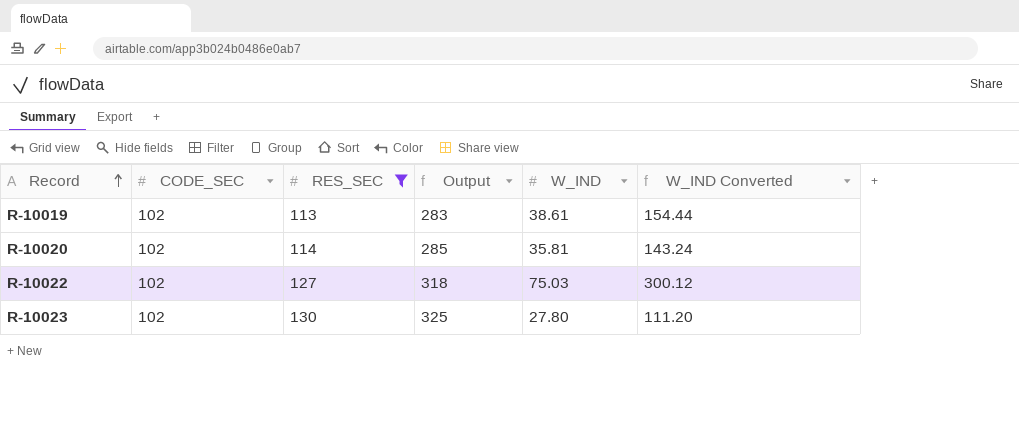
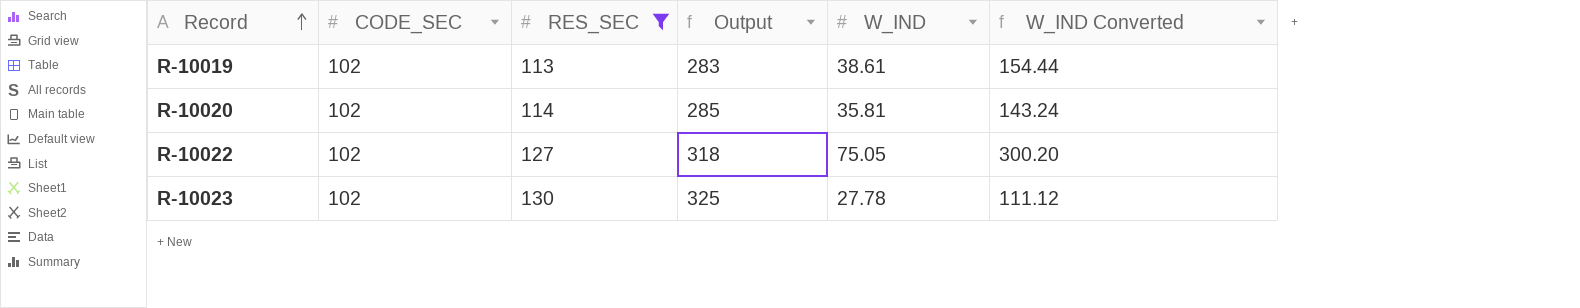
R-10022 | W_IND: 75.03 -> 75.05
R-10022 | W_IND Converted: 300.12 -> 300.20
R-10023 | W_IND: 27.80 -> 27.78
R-10023 | W_IND Converted: 111.20 -> 111.12

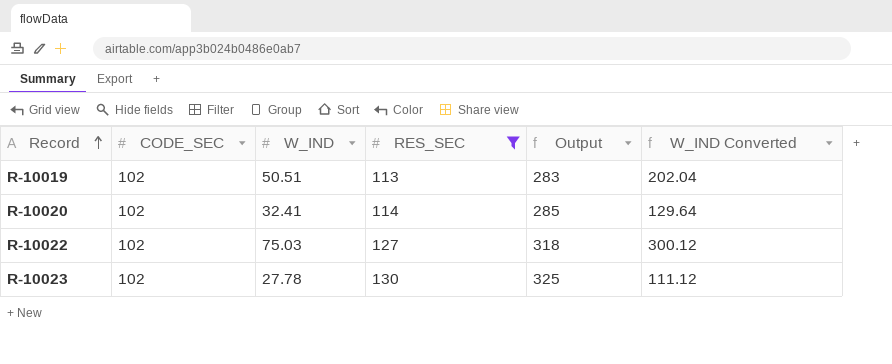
column W_IND | position: 5 -> 3
R-10019 | W_IND: 38.61 -> 50.51
R-10019 | W_IND Converted: 154.44 -> 202.04
R-10020 | W_IND: 35.81 -> 32.41
R-10020 | W_IND Converted: 143.24 -> 129.64
R-10022 | W_IND: 75.05 -> 75.03
R-10022 | W_IND Converted: 300.20 -> 300.12

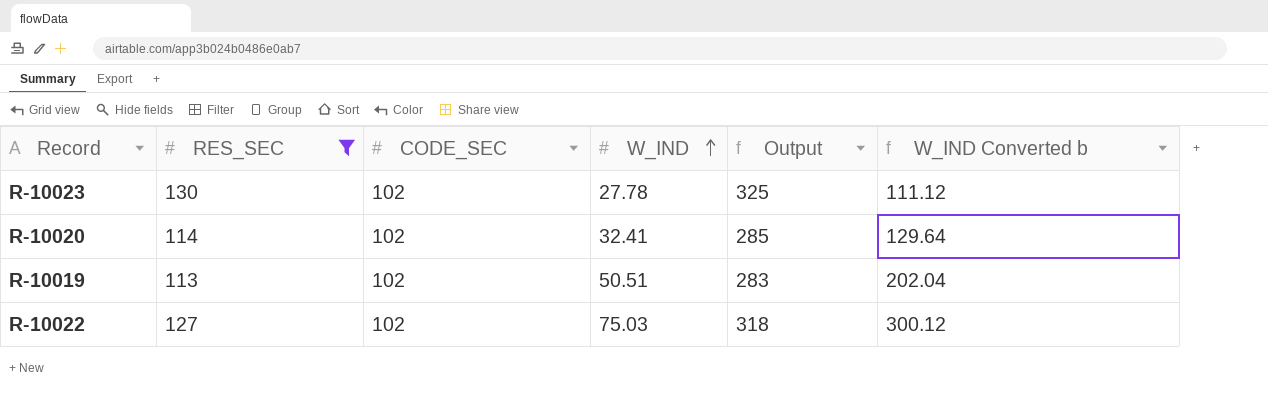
row order: Record ascending -> W_IND ascending
column RES_SEC | position: 4 -> 2
column name: W_IND Converted -> W_IND Converted b

